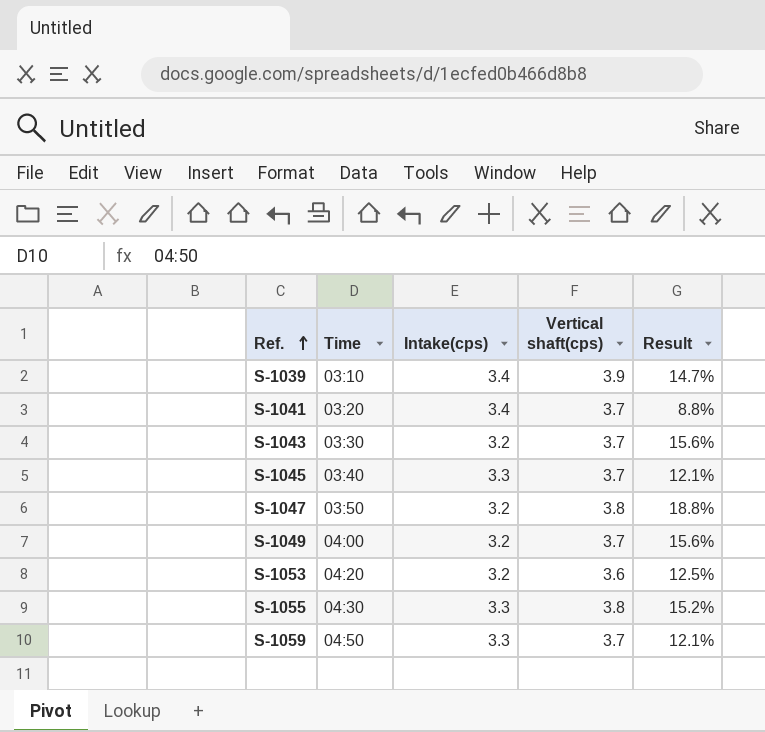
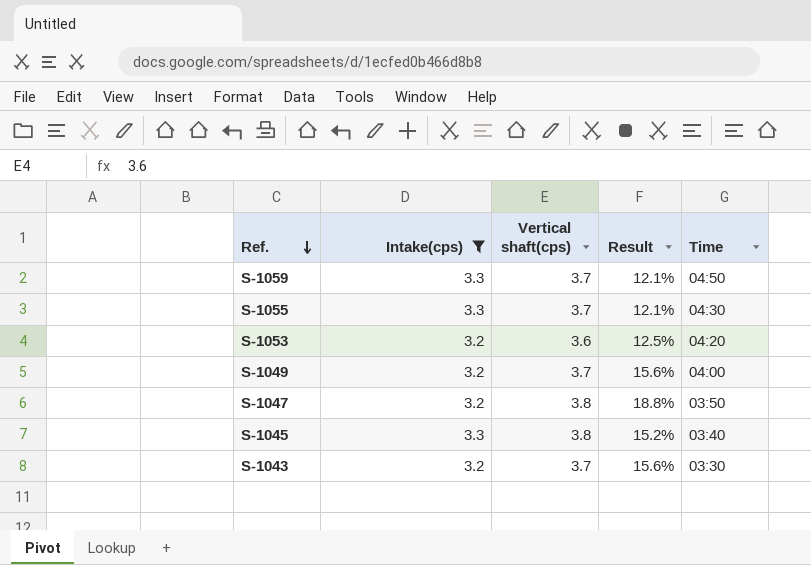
filter: none -> Intake(cps) != 3.4
row order: Ref. ascending -> Ref. descending
column Time | position: 2 -> 5
S-1055 | Vertical shaft(cps): 3.8 -> 3.7
S-1055 | Result: 15.2% -> 12.1%
S-1045 | Vertical shaft(cps): 3.7 -> 3.8
S-1045 | Result: 12.1% -> 15.2%

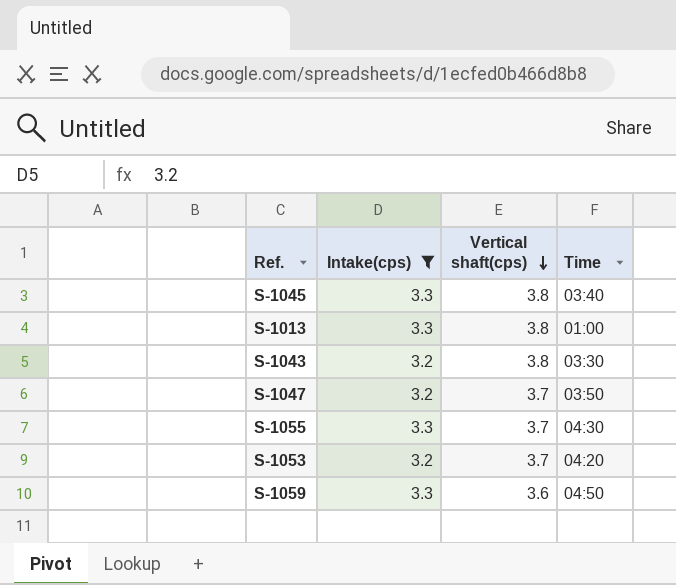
row order: Ref. descending -> Vertical shaft(cps) descending
column Result | formula: ([Vertical shaft(cps)] - [Intake(cps)]) / [Intake(cps)] -> none
row S-1049: 3.2 | 3.7 | 15.6% | 04:00 -> none
row S-1013: none -> 3.3 | 3.8 | 01:00
S-1043 | Vertical shaft(cps): 3.7 -> 3.8
S-1047 | Vertical shaft(cps): 3.8 -> 3.7
S-1053 | Vertical shaft(cps): 3.6 -> 3.7
S-1059 | Vertical shaft(cps): 3.7 -> 3.6

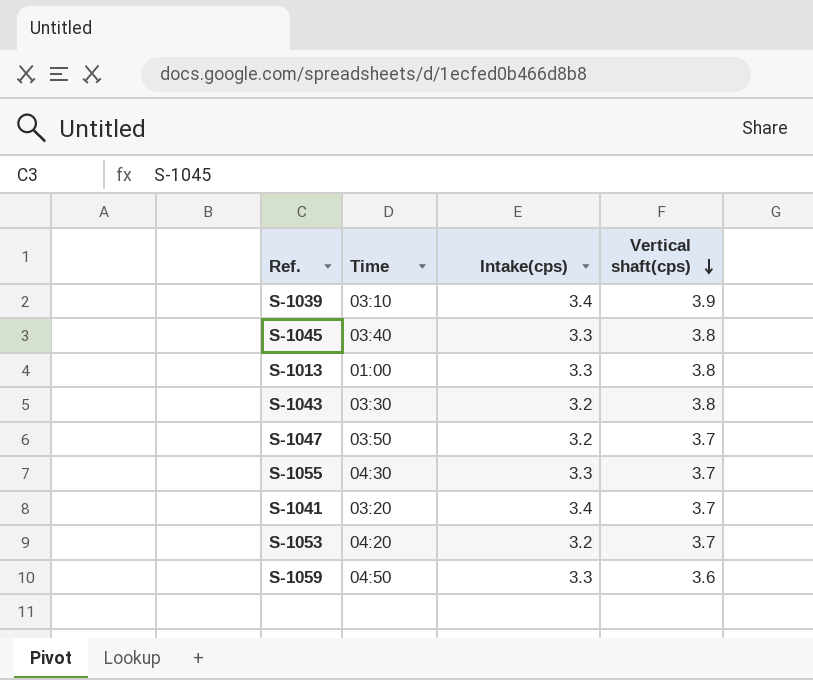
filter: Intake(cps) != 3.4 -> none
column Time | position: 4 -> 2

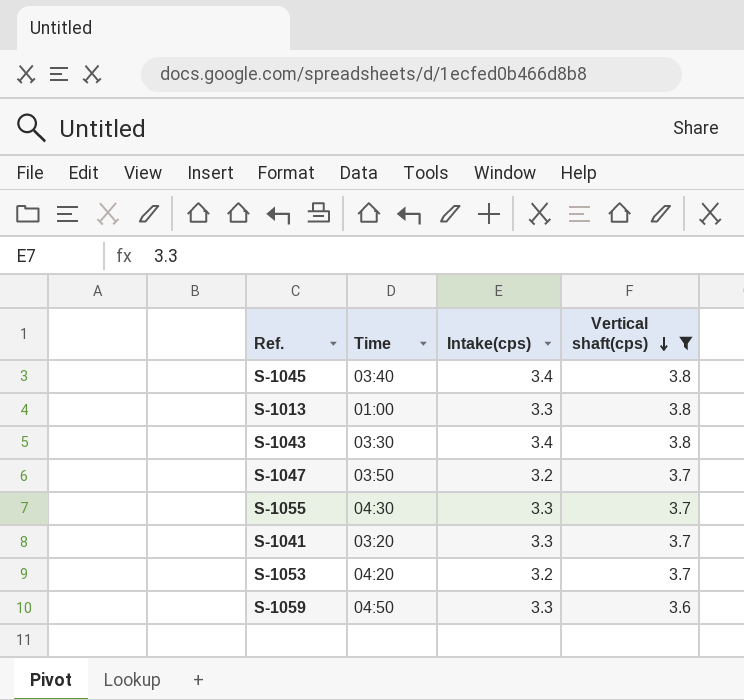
filter: none -> Vertical shaft(cps) != 3.9
S-1045 | Intake(cps): 3.3 -> 3.4
S-1043 | Intake(cps): 3.2 -> 3.4
S-1041 | Intake(cps): 3.4 -> 3.3

